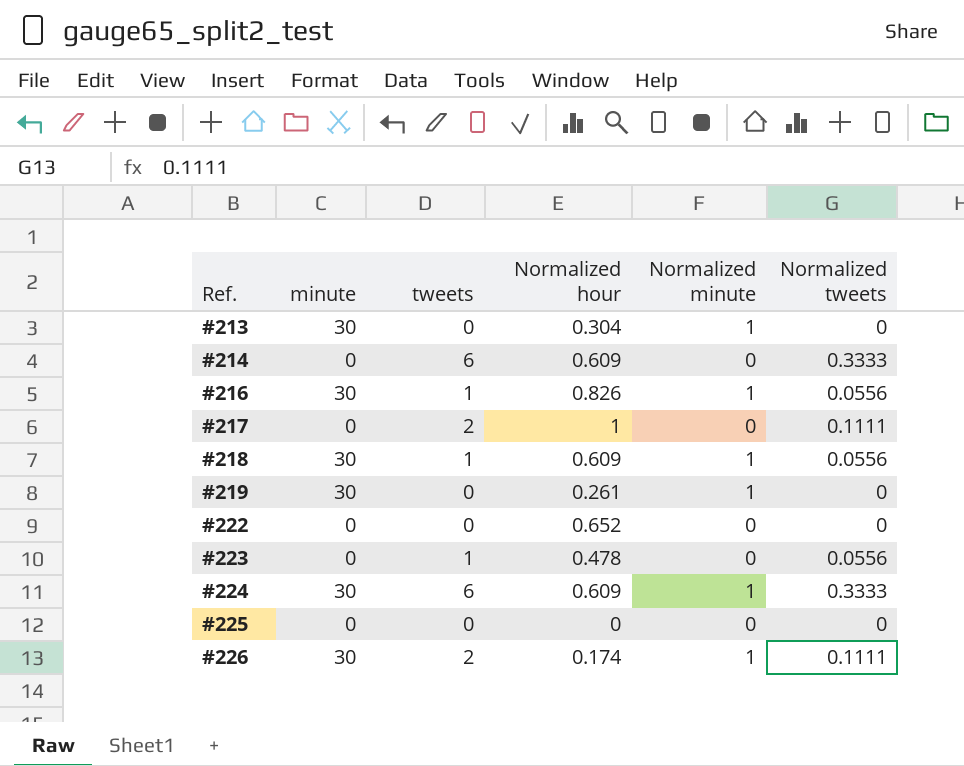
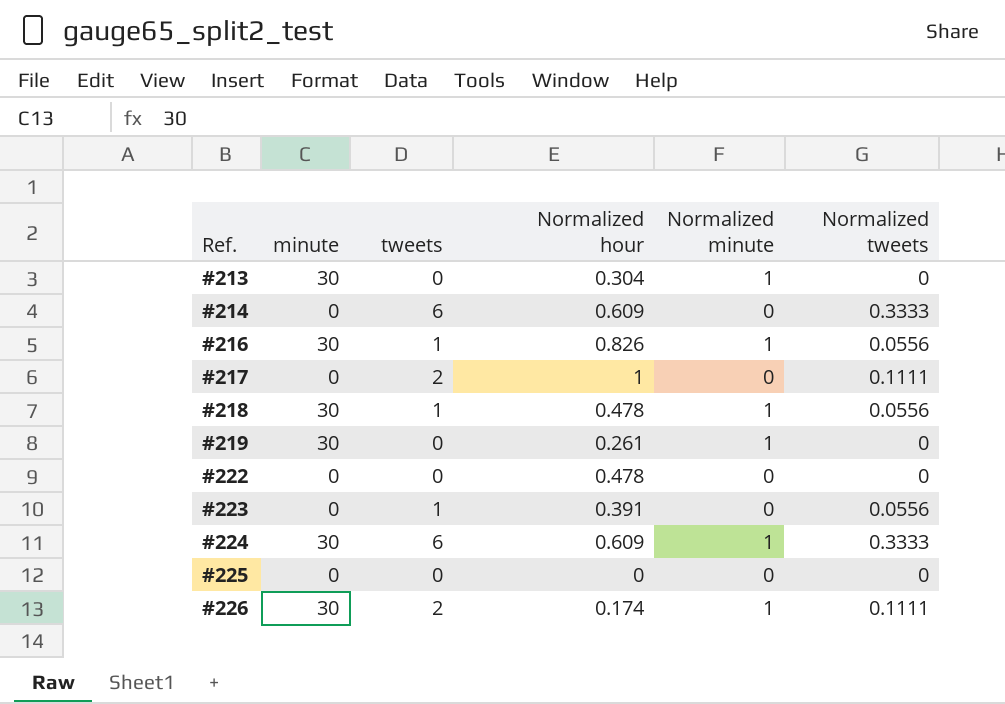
#218 | Normalized hour: 0.609 -> 0.478
#222 | Normalized hour: 0.652 -> 0.478
#223 | Normalized hour: 0.478 -> 0.391

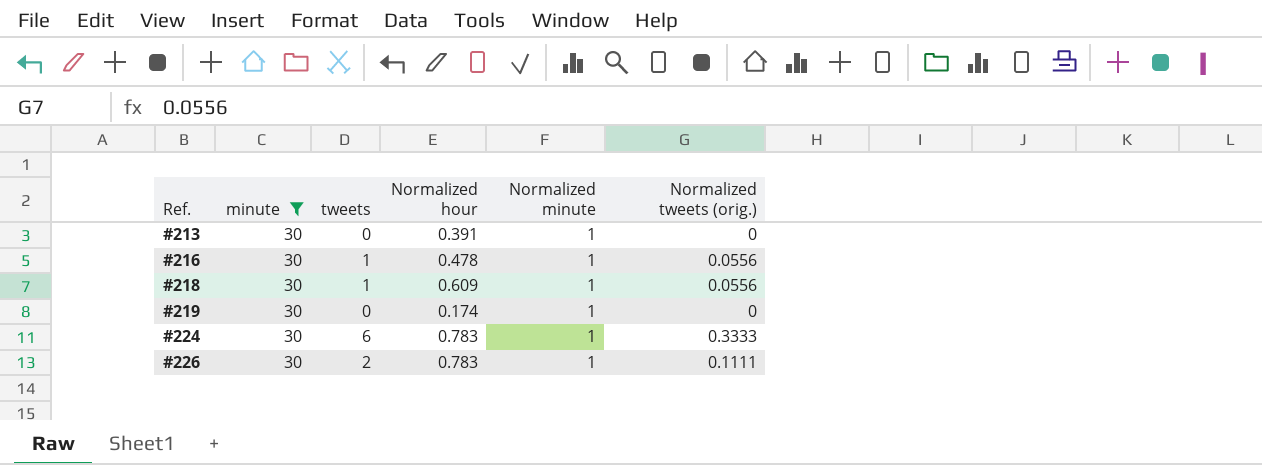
filter: none -> minute = 30
column name: Normalized tweets -> Normalized tweets (orig.)
#213 | Normalized hour: 0.304 -> 0.391
#216 | Normalized hour: 0.826 -> 0.478
#218 | Normalized hour: 0.478 -> 0.609
#219 | Normalized hour: 0.261 -> 0.174
#224 | Normalized hour: 0.609 -> 0.783
#226 | Normalized hour: 0.174 -> 0.783

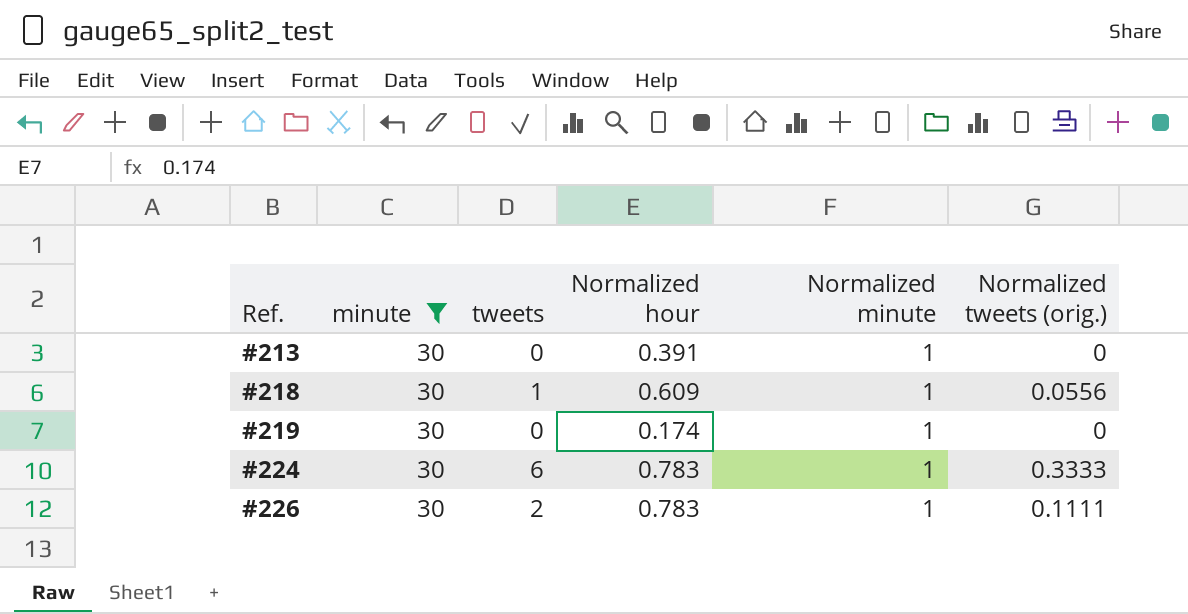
row #216: 30 | 1 | 0.478 | 1 | 0.0556 -> none

